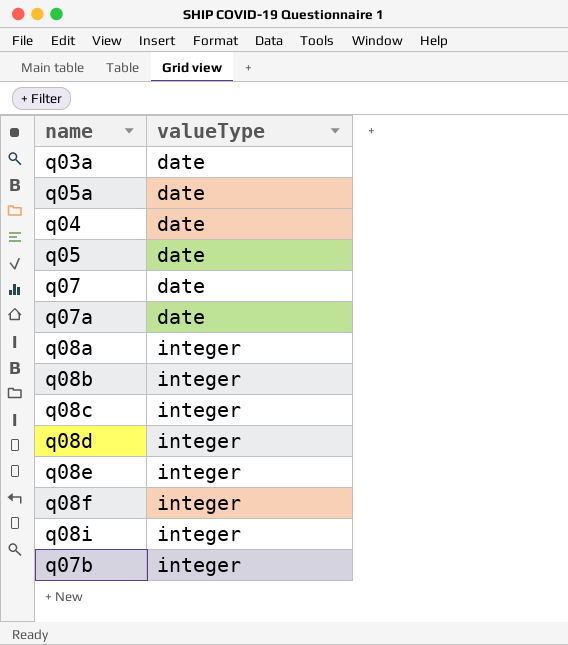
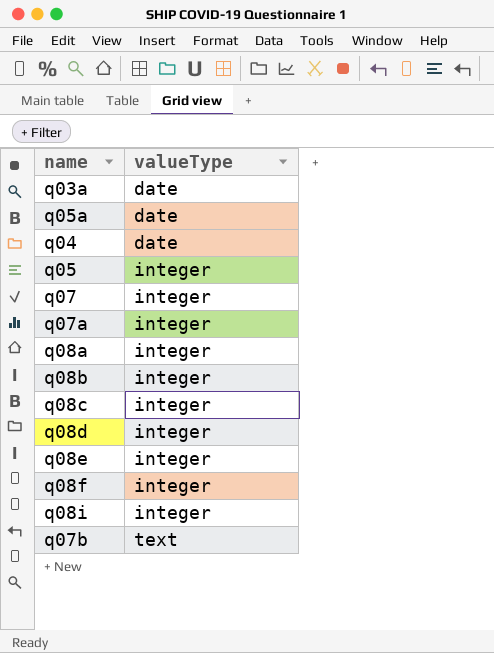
q05 | valueType: date -> integer
q07 | valueType: date -> integer
q07a | valueType: date -> integer
q07b | valueType: integer -> text

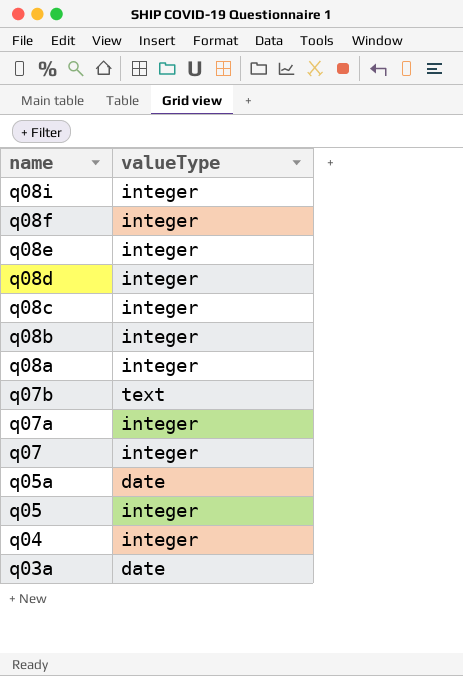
row order: valueType ascending -> name descending
q04 | valueType: date -> integer

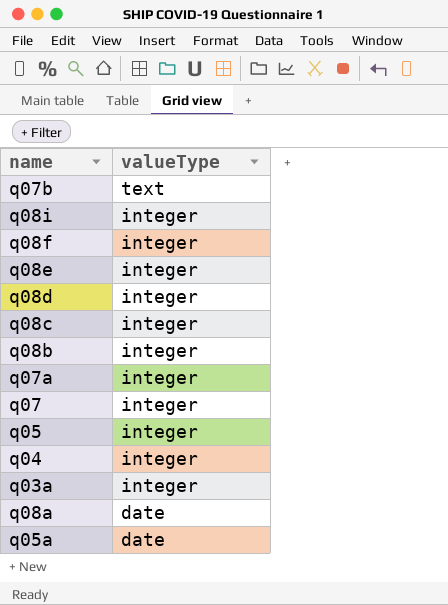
row order: name descending -> valueType descending
q03a | valueType: date -> integer
q08a | valueType: integer -> date

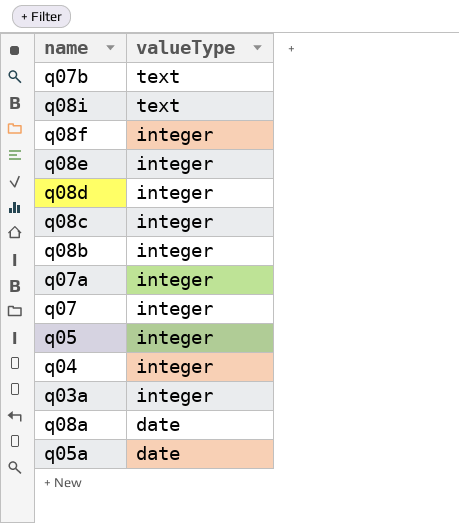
q08i | valueType: integer -> text

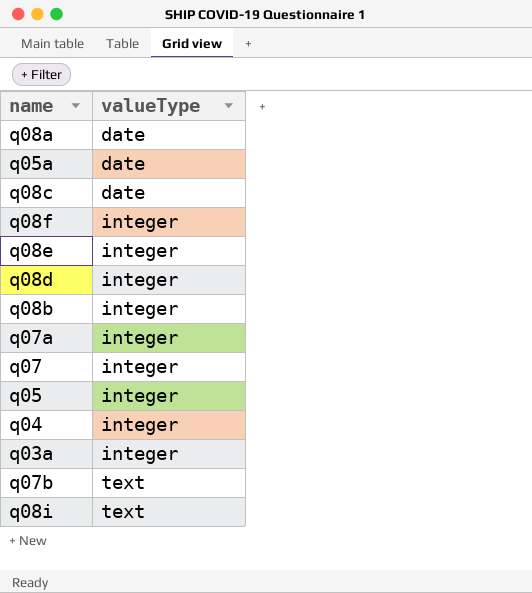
row order: valueType descending -> valueType ascending
q08c | valueType: integer -> date

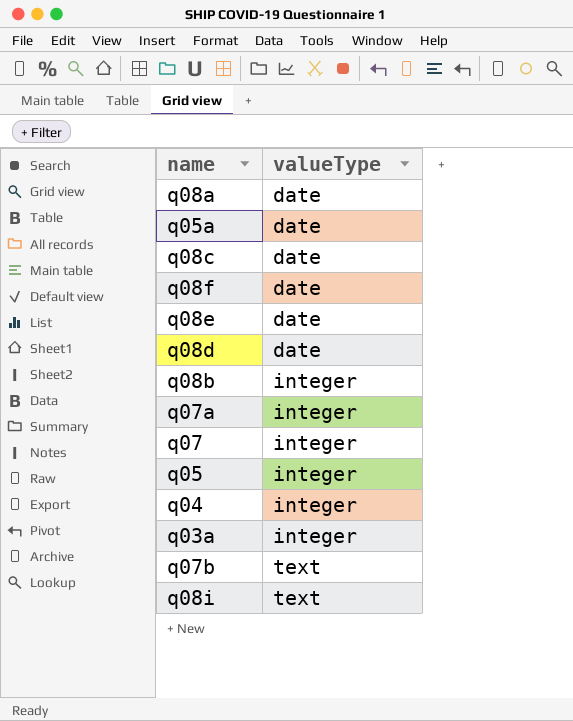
q08f | valueType: integer -> date
q08e | valueType: integer -> date
q08d | valueType: integer -> date

